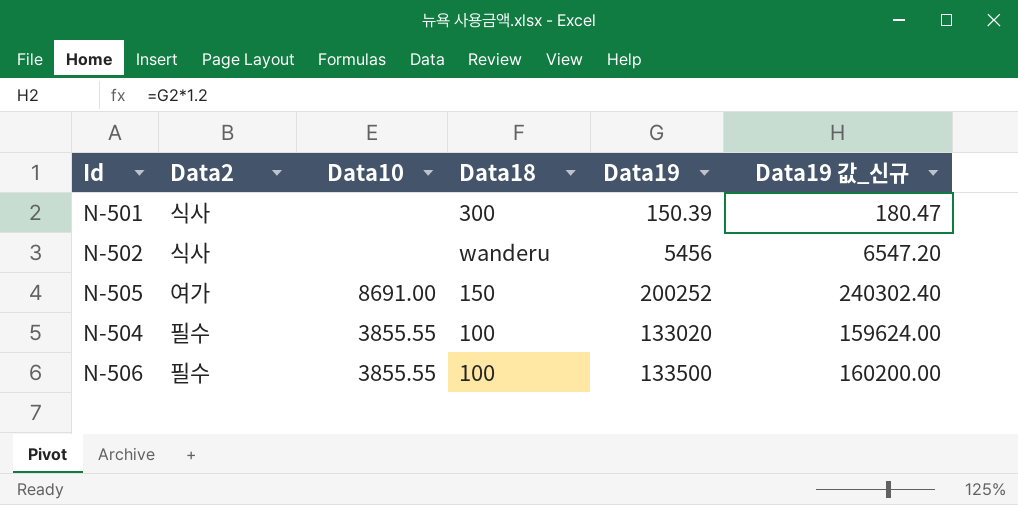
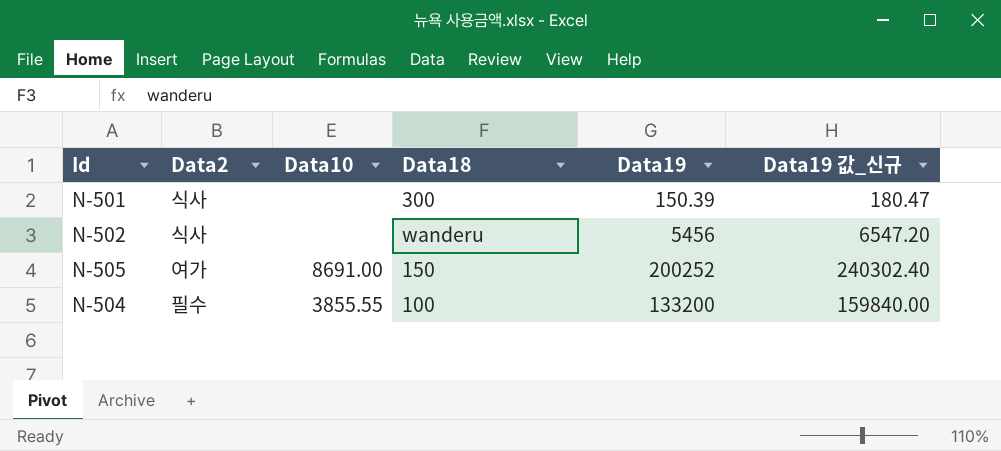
row N-506: 필수 | 3855.55 | 100 | 133500 | 160200.00 -> none
N-504 | Data19: 133020 -> 133200
N-504 | Data19 값_신규: 159624.00 -> 159840.00

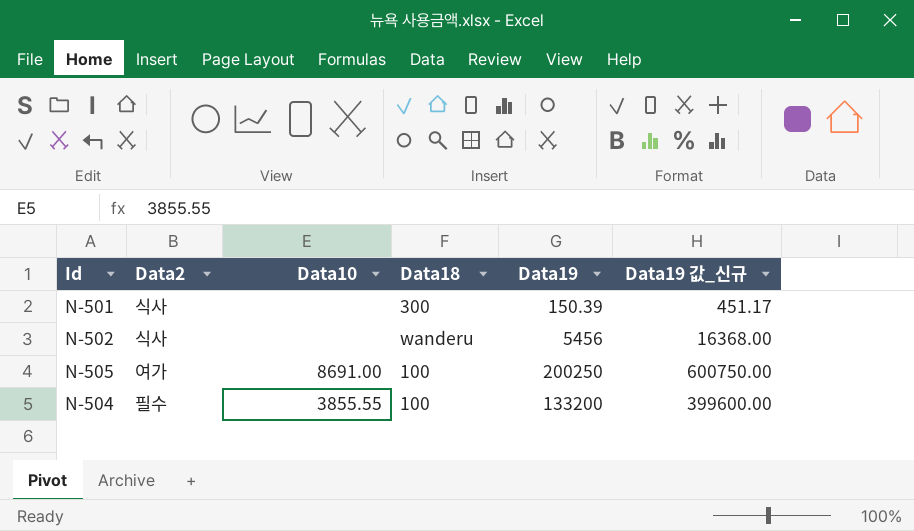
column Data19 값_신규 | formula: [Data19] * 1.2 -> [Data19] * 3
N-505 | Data18: 150 -> 100
N-505 | Data19: 200252 -> 200250

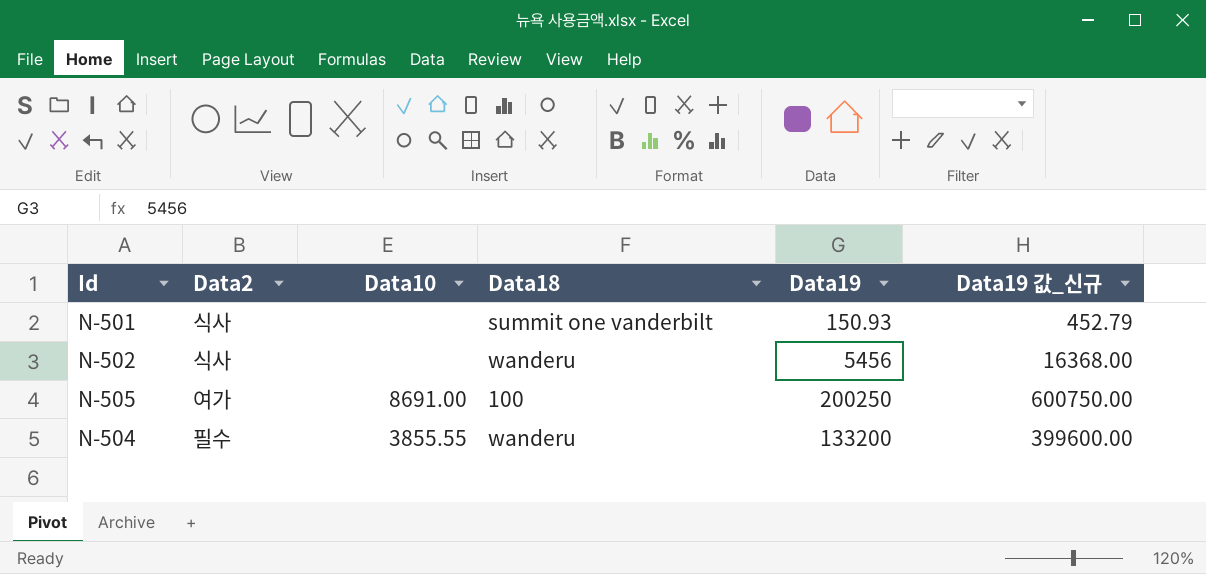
N-501 | Data18: 300 -> summit one vanderbilt
N-501 | Data19: 150.39 -> 150.93
N-501 | Data19 값_신규: 451.17 -> 452.79
N-504 | Data18: 100 -> wanderu

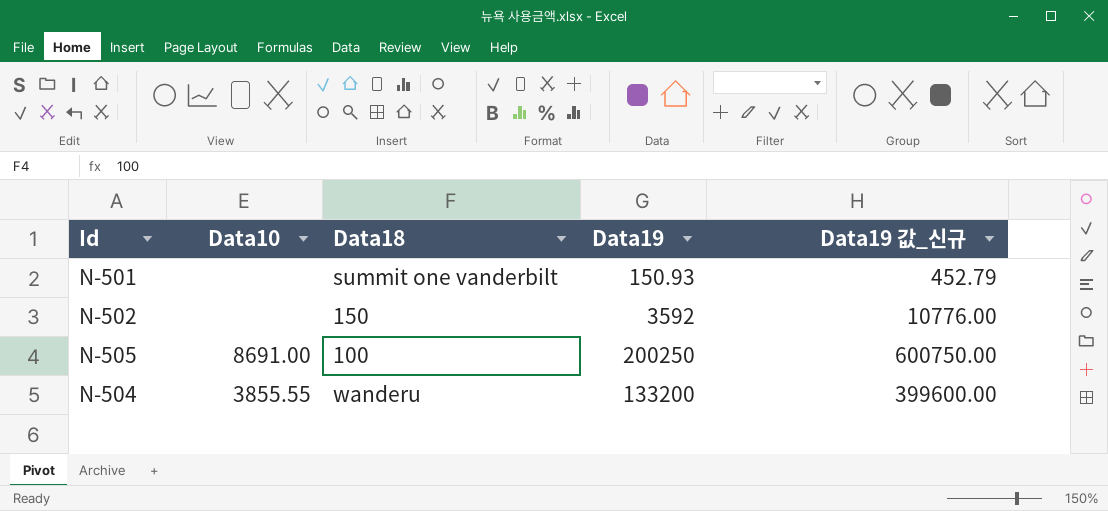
column Data2 | position: 2 -> none
N-502 | Data18: wanderu -> 150
N-502 | Data19: 5456 -> 3592
N-502 | Data19 값_신규: 16368.00 -> 10776.00

